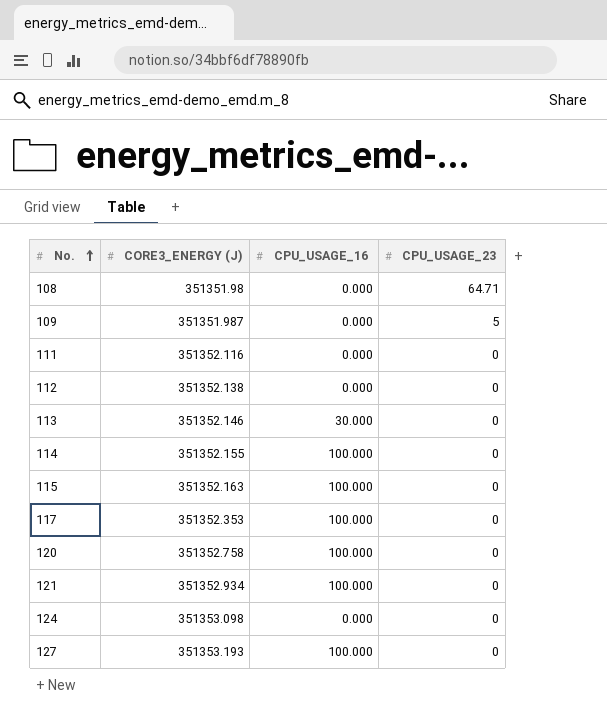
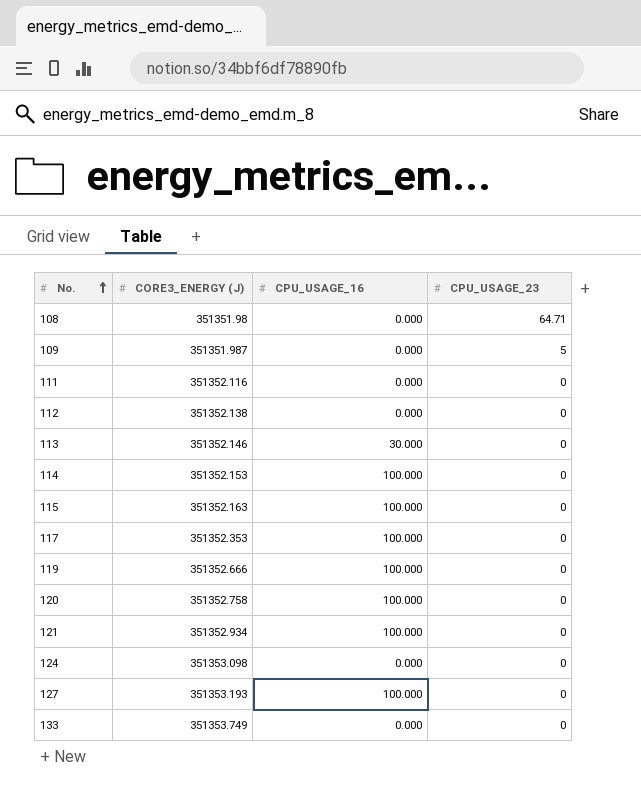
114 | CORE3_ENERGY (J): 351352.155 -> 351352.153
row 119: none -> 351352.666 | 100.000 | 0
row 133: none -> 351353.749 | 0.000 | 0

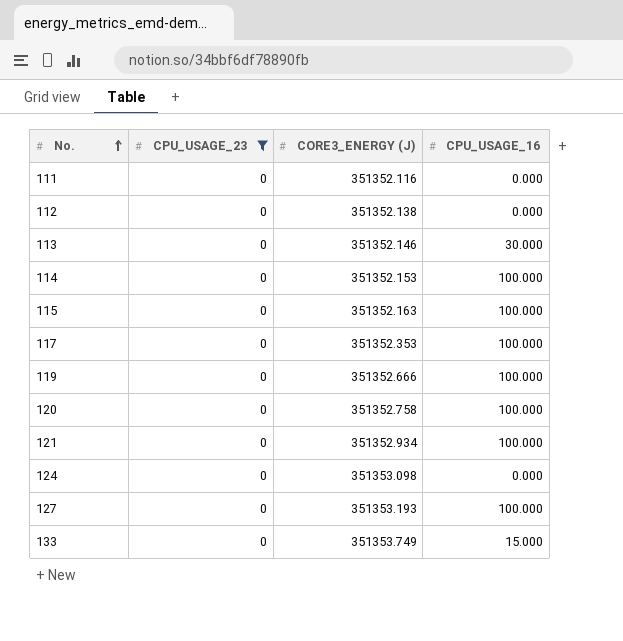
filter: none -> CPU_USAGE_23 = 0
column CPU_USAGE_23 | position: 4 -> 2
133 | CPU_USAGE_16: 0.000 -> 15.000

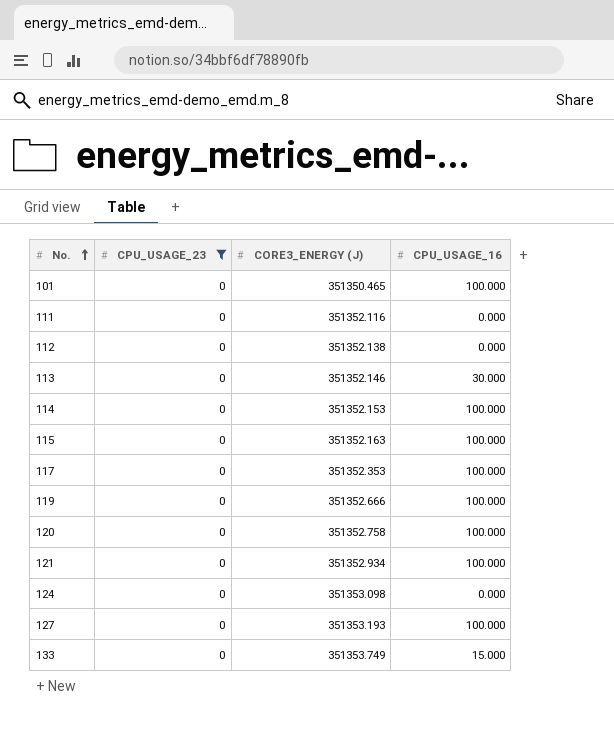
row 101: none -> 0 | 351350.465 | 100.000

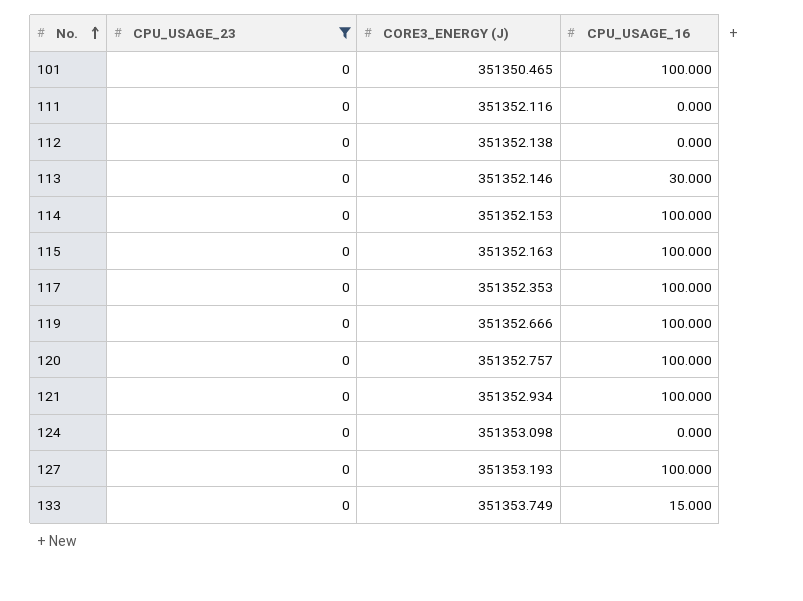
120 | CORE3_ENERGY (J): 351352.758 -> 351352.757

